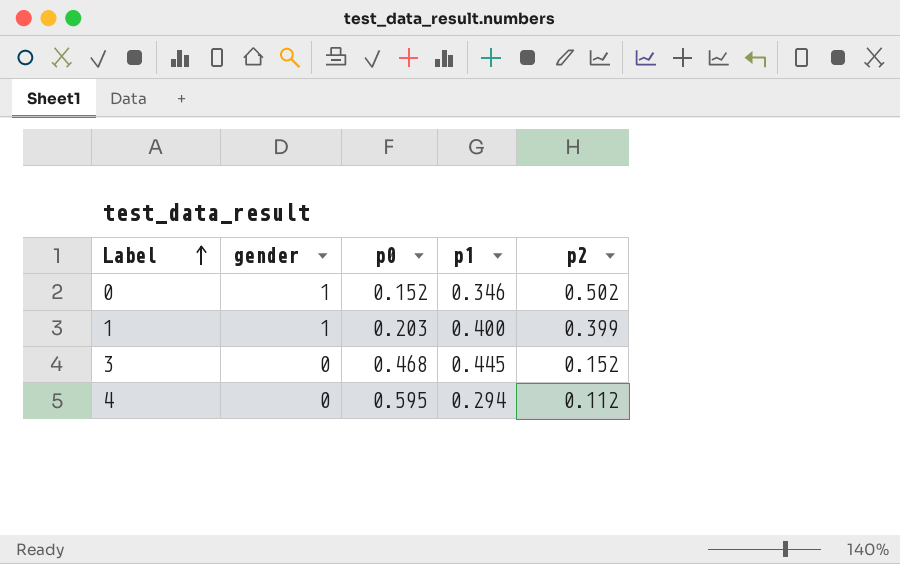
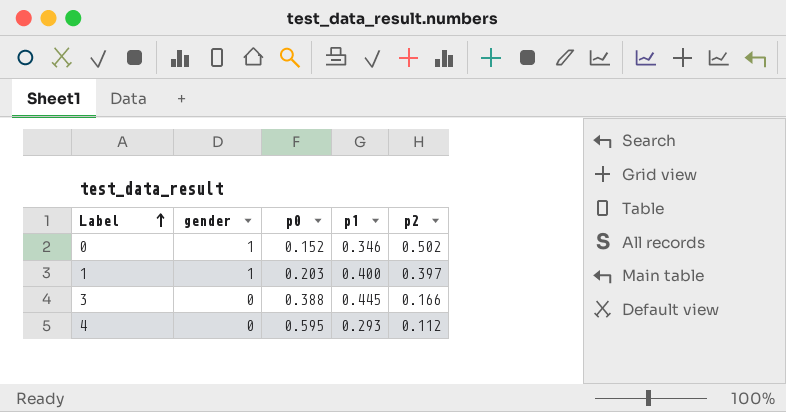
1 | p2: 0.399 -> 0.397
3 | p0: 0.468 -> 0.388
3 | p2: 0.152 -> 0.166
4 | p1: 0.294 -> 0.293

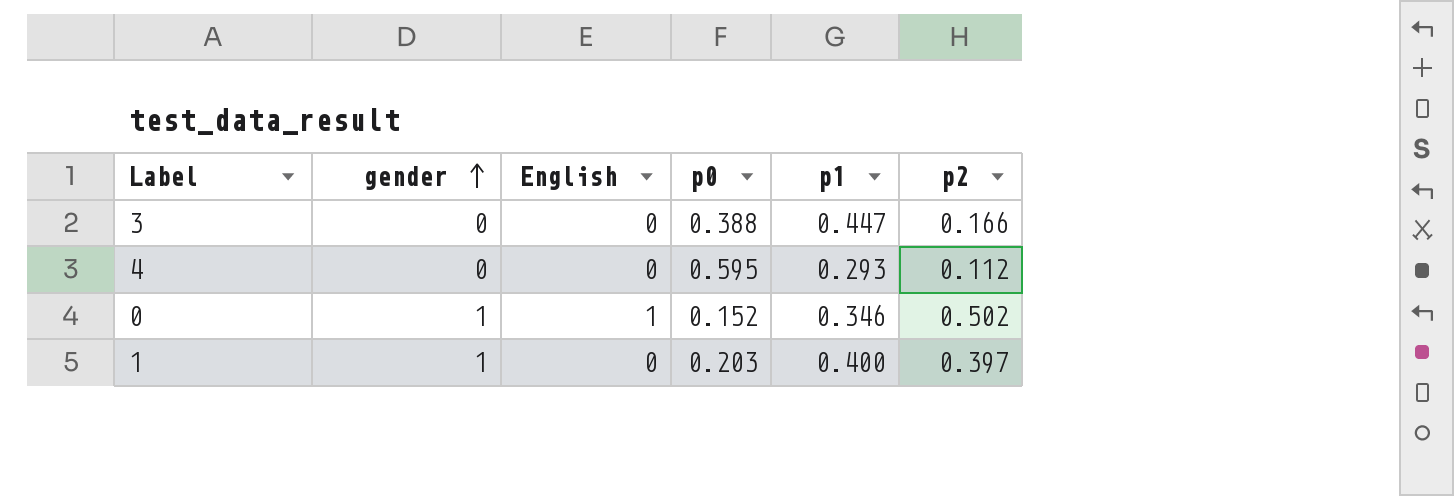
row order: Label ascending -> gender ascending
column English | position: none -> 3
3 | p1: 0.445 -> 0.447

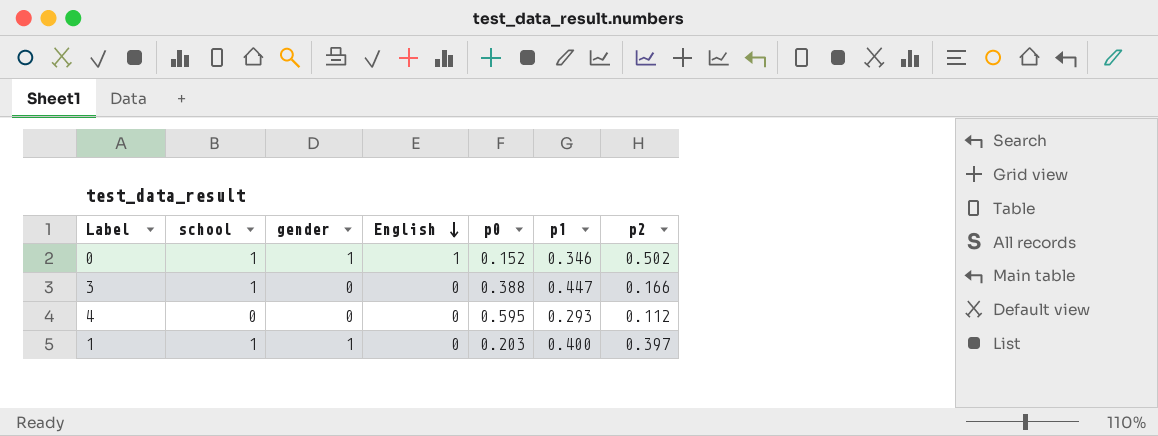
row order: gender ascending -> English descending
column school | position: none -> 2

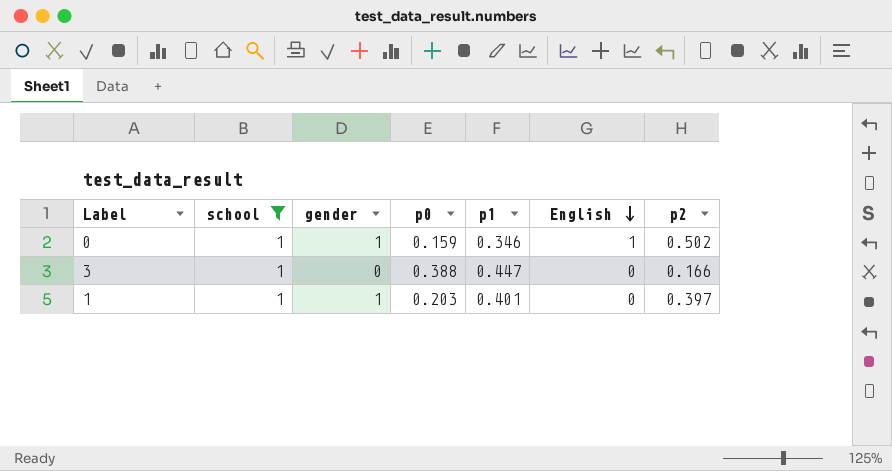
filter: none -> school = 1
column English | position: 4 -> 6
0 | p0: 0.152 -> 0.159
1 | p1: 0.400 -> 0.401

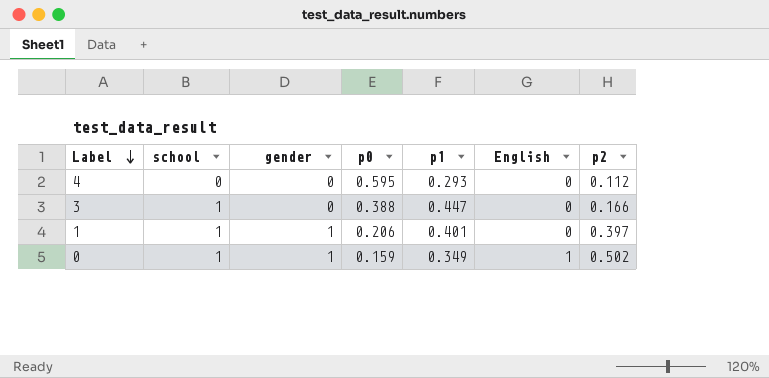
filter: school = 1 -> none
row order: English descending -> Label descending
1 | p0: 0.203 -> 0.206
0 | p1: 0.346 -> 0.349

